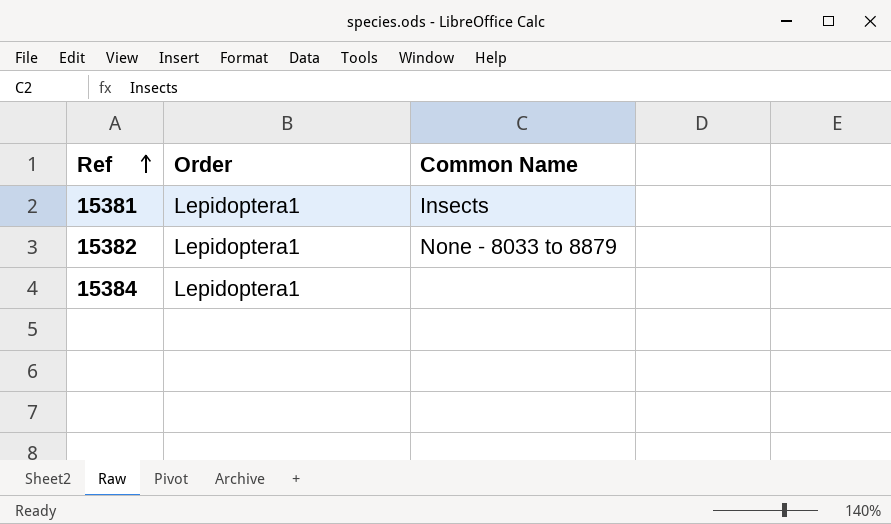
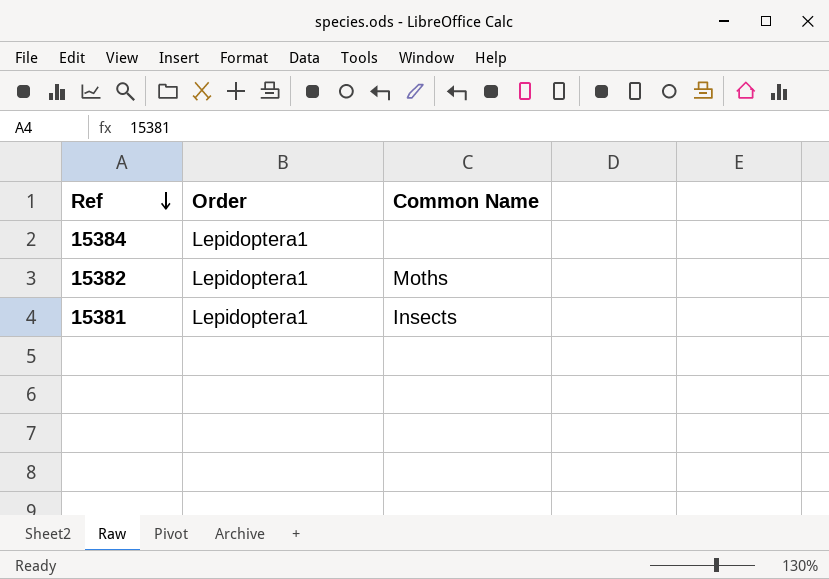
row order: Ref ascending -> Ref descending
15382 | Common Name: None - 8033 to 8879 -> Moths

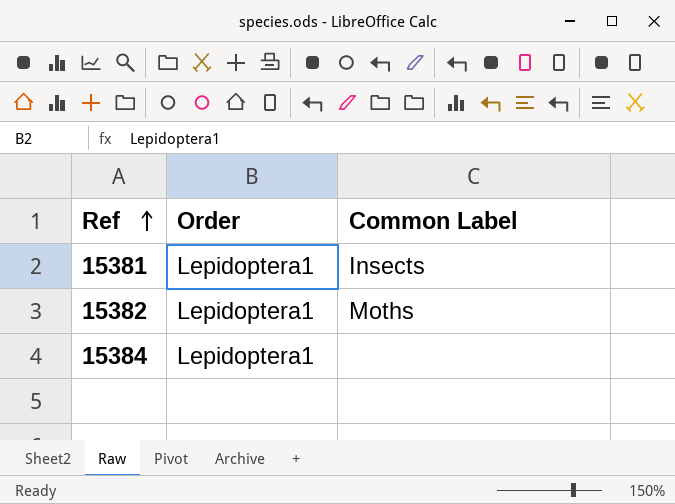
row order: Ref descending -> Ref ascending
column name: Common Name -> Common Label

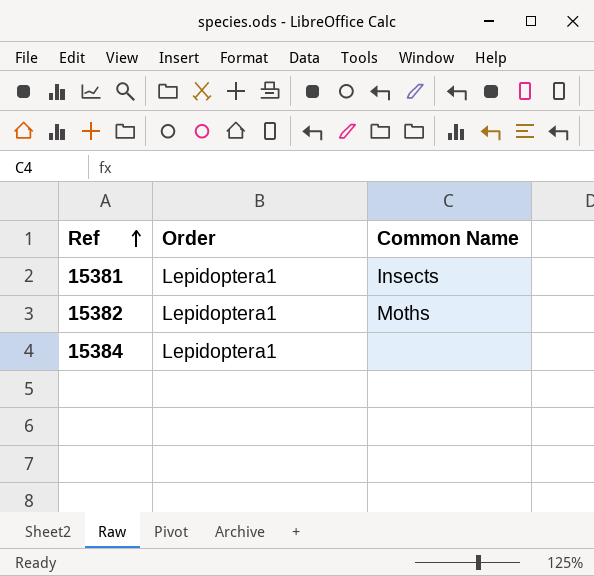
column name: Common Label -> Common Name

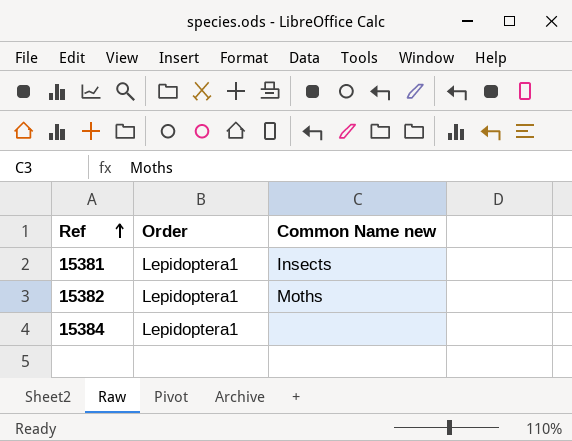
column name: Common Name -> Common Name new

